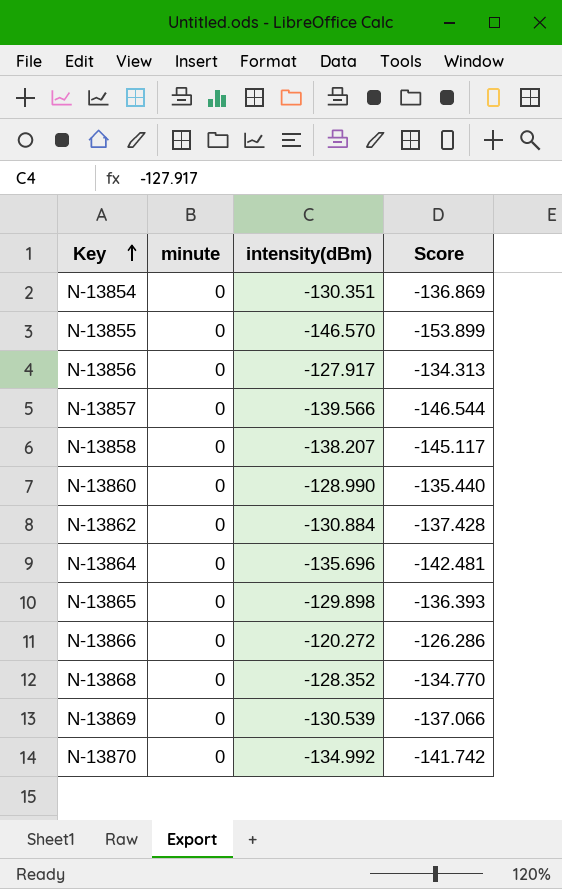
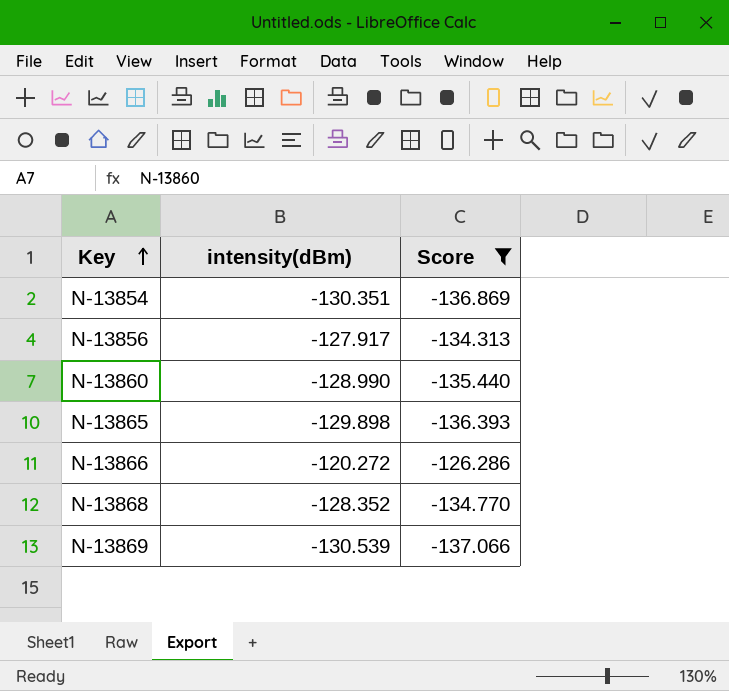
filter: none -> Score >= -137.066
column minute | position: 2 -> none

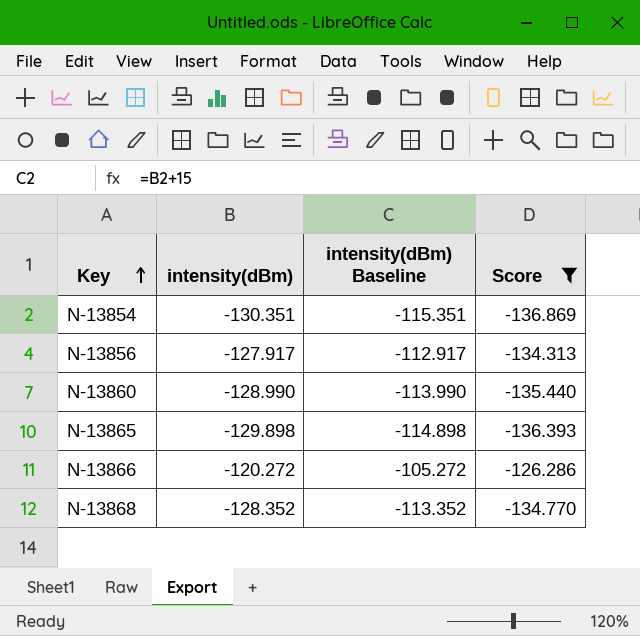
column intensity(dBm) Baseline | formula: none -> [intensity(dBm)] + 15
row N-13869: -130.539 | -137.066 -> none

